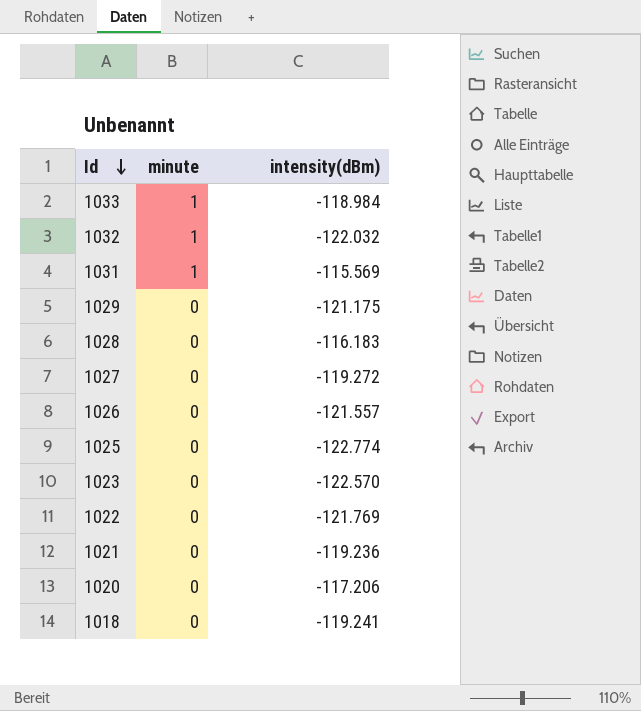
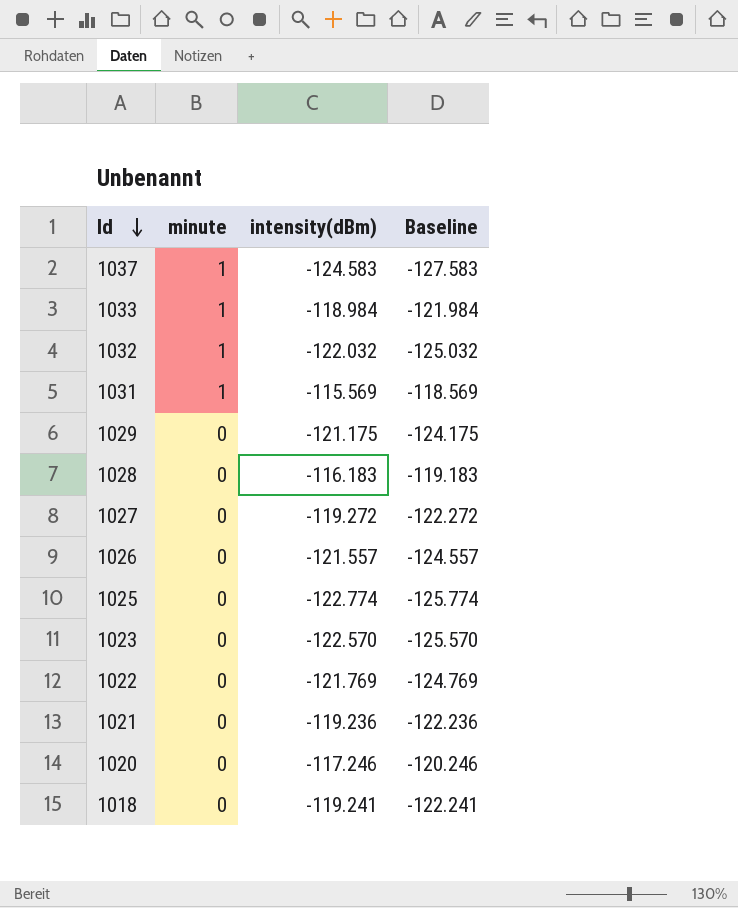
column Baseline | formula: none -> [intensity(dBm)] - 3
row 1037: none -> 1 | -124.583 | -127.583
1020 | intensity(dBm): -117.206 -> -117.246

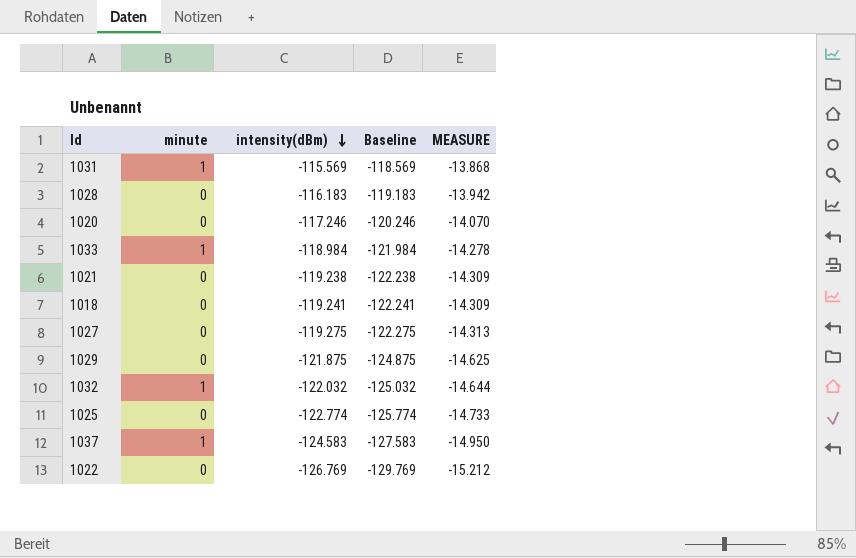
row order: Id descending -> intensity(dBm) descending
column MEASURE | formula: none -> [intensity(dBm)] * 0.12
row 1026: 0 | -121.557 | -124.557 -> none
row 1023: 0 | -122.570 | -125.570 -> none
1021 | intensity(dBm): -119.236 -> -119.238
1021 | Baseline: -122.236 -> -122.238
1027 | intensity(dBm): -119.272 -> -119.275
1027 | Baseline: -122.272 -> -122.275
1029 | intensity(dBm): -121.175 -> -121.875
1029 | Baseline: -124.175 -> -124.875
1022 | intensity(dBm): -121.769 -> -126.769
1022 | Baseline: -124.769 -> -129.769

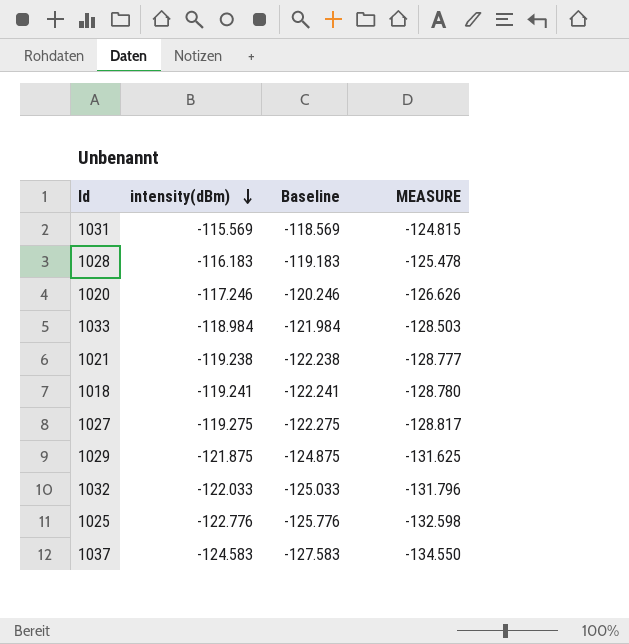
column minute | position: 2 -> none
column MEASURE | formula: [intensity(dBm)] * 0.12 -> [intensity(dBm)] * 1.08
row 1022: 0 | -126.769 | -129.769 | -15.212 -> none
1032 | intensity(dBm): -122.032 -> -122.033
1032 | Baseline: -125.032 -> -125.033
1025 | intensity(dBm): -122.774 -> -122.776
1025 | Baseline: -125.774 -> -125.776

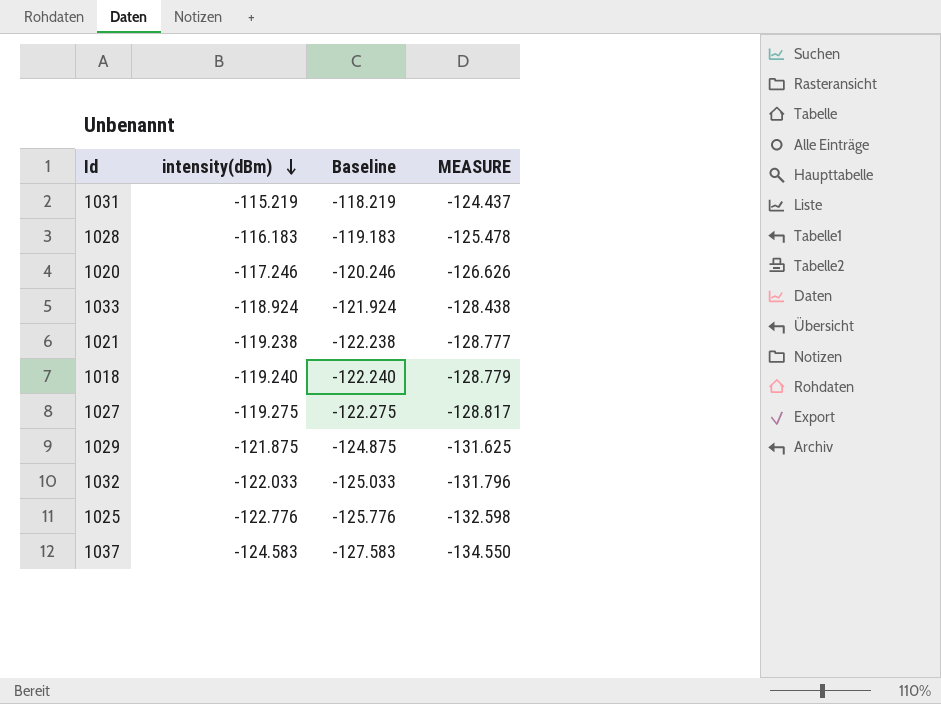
1031 | intensity(dBm): -115.569 -> -115.219
1031 | Baseline: -118.569 -> -118.219
1031 | MEASURE: -124.815 -> -124.437
1033 | intensity(dBm): -118.984 -> -118.924
1033 | Baseline: -121.984 -> -121.924
1033 | MEASURE: -128.503 -> -128.438
1018 | intensity(dBm): -119.241 -> -119.240
1018 | Baseline: -122.241 -> -122.240
1018 | MEASURE: -128.780 -> -128.779

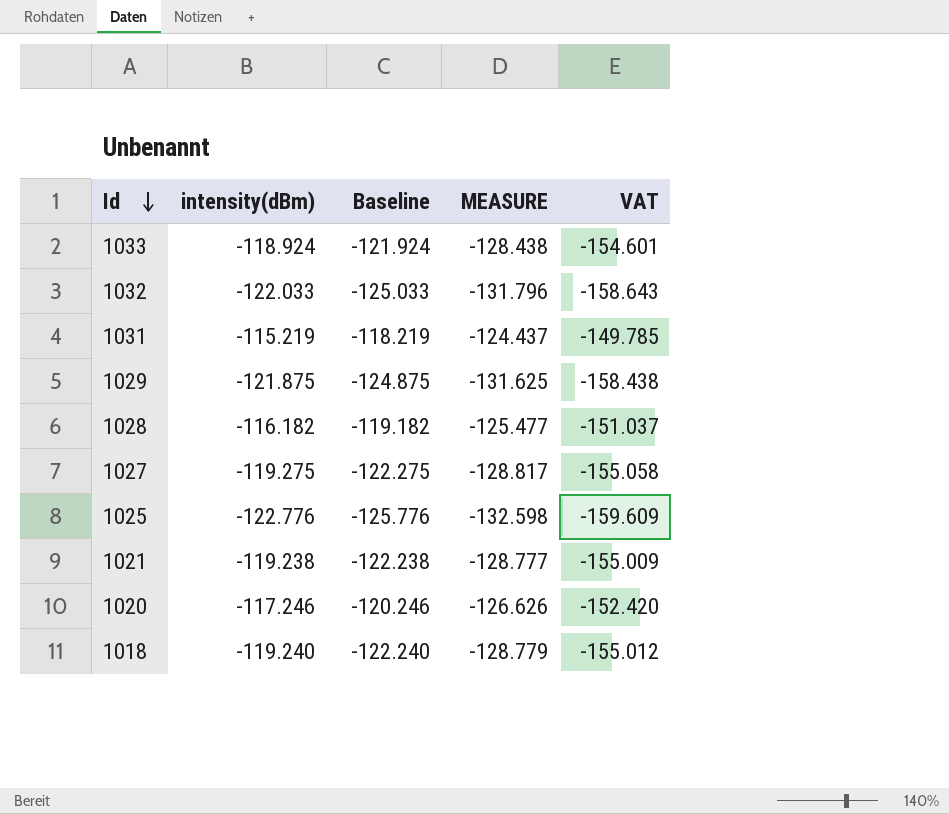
row order: intensity(dBm) descending -> Id descending
column VAT | formula: none -> [intensity(dBm)] * 1.3
row 1037: -124.583 | -127.583 | -134.550 -> none
1028 | intensity(dBm): -116.183 -> -116.182
1028 | Baseline: -119.183 -> -119.182
1028 | MEASURE: -125.478 -> -125.477

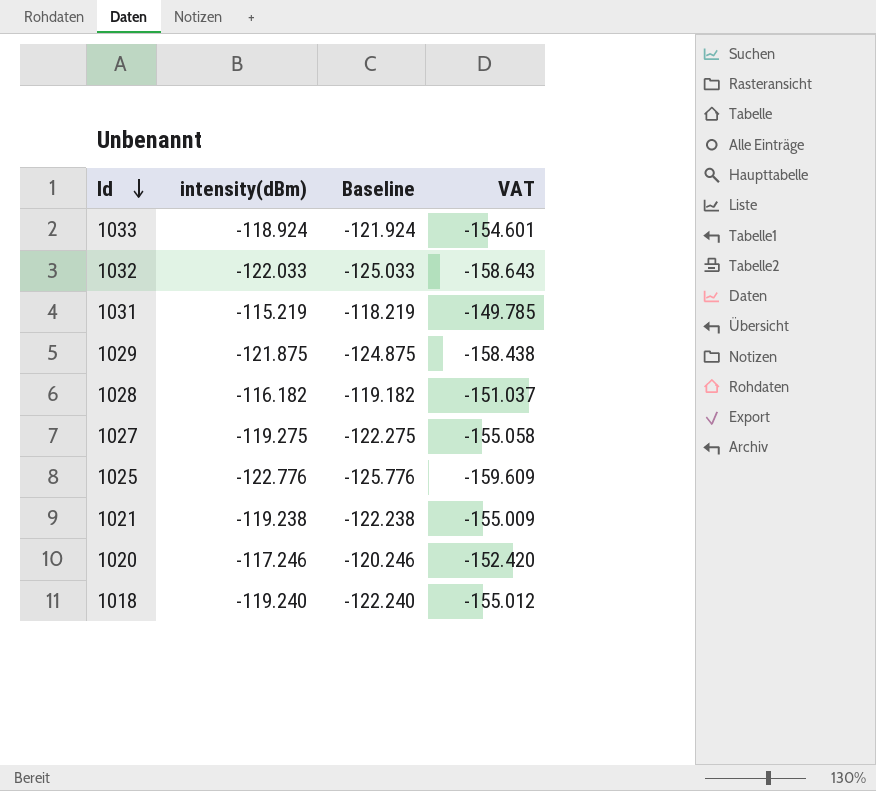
column MEASURE | formula: [intensity(dBm)] * 1.08 -> none

